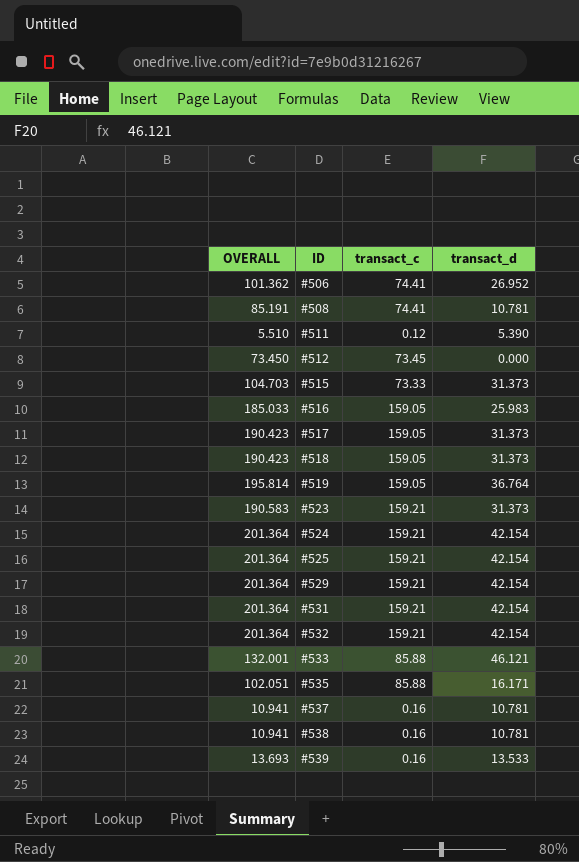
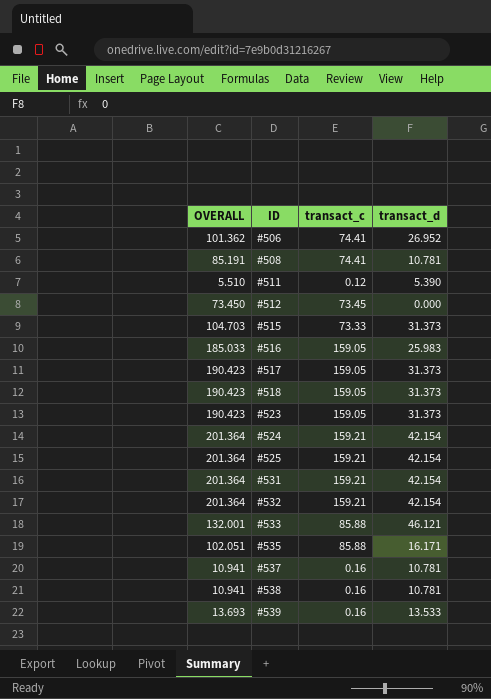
row #519: 195.814 | 159.05 | 36.764 -> none
row #529: 201.364 | 159.21 | 42.154 -> none
#523 | OVERALL: 190.583 -> 190.423
#523 | transact_c: 159.21 -> 159.05

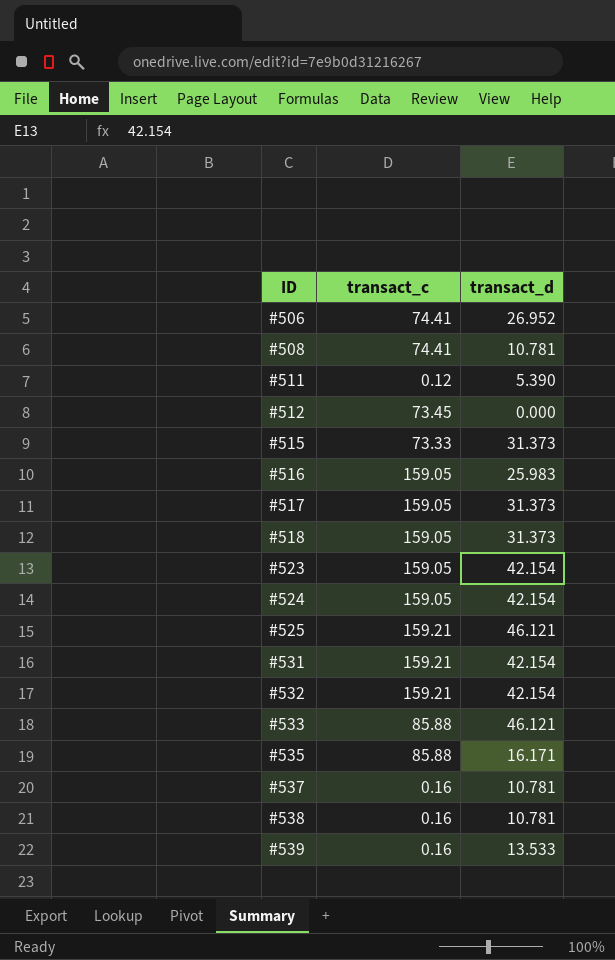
column OVERALL | formula: [transact_c] + [transact_d] -> none
#523 | transact_d: 31.373 -> 42.154
#524 | transact_c: 159.21 -> 159.05
#525 | transact_d: 42.154 -> 46.121

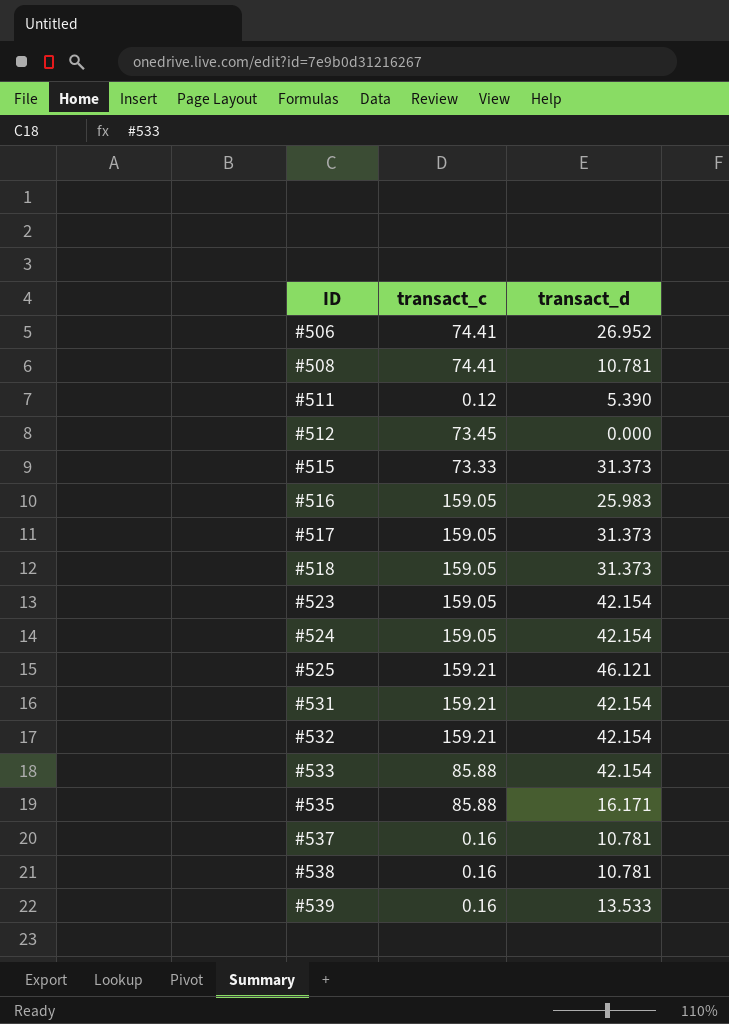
#533 | transact_d: 46.121 -> 42.154

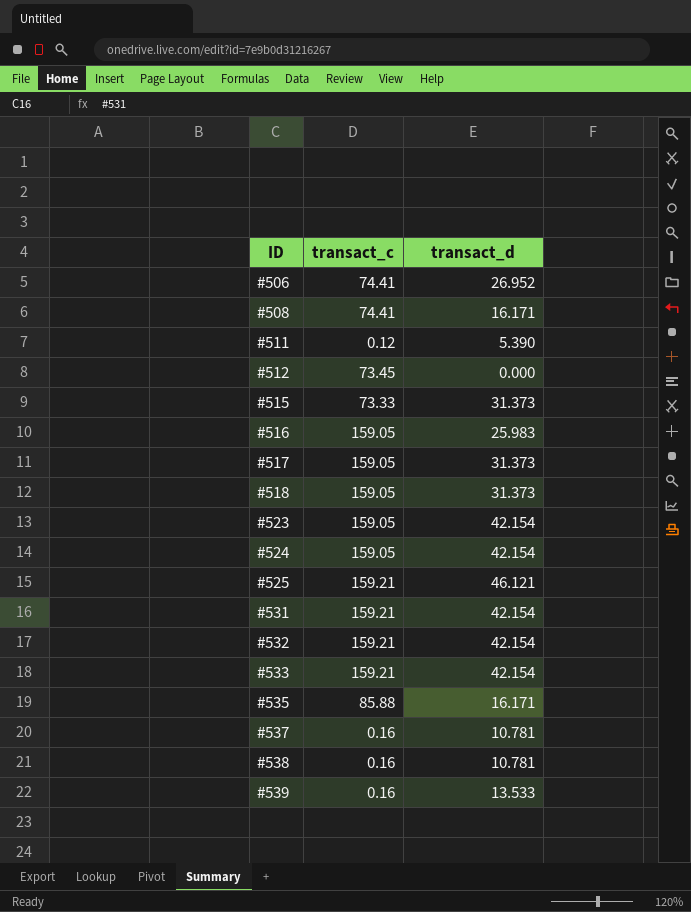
#508 | transact_d: 10.781 -> 16.171
#533 | transact_c: 85.88 -> 159.21

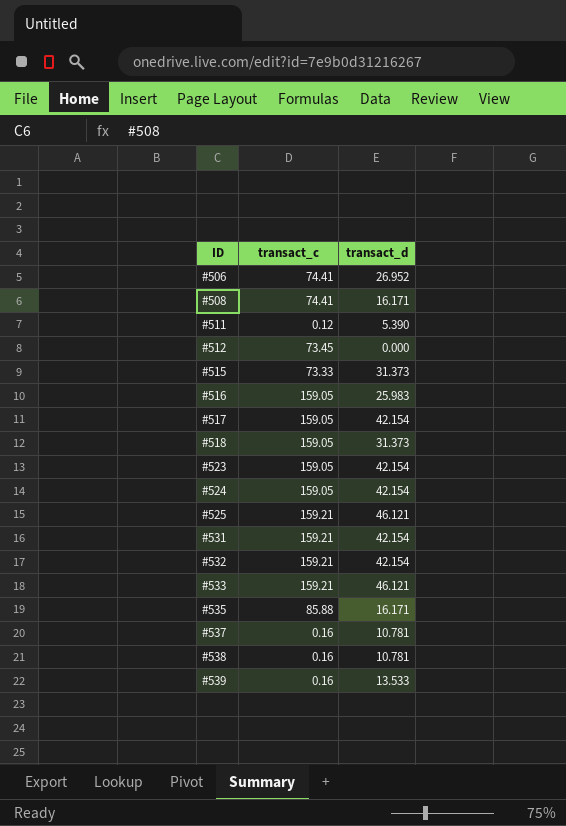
#517 | transact_d: 31.373 -> 42.154
#533 | transact_d: 42.154 -> 46.121

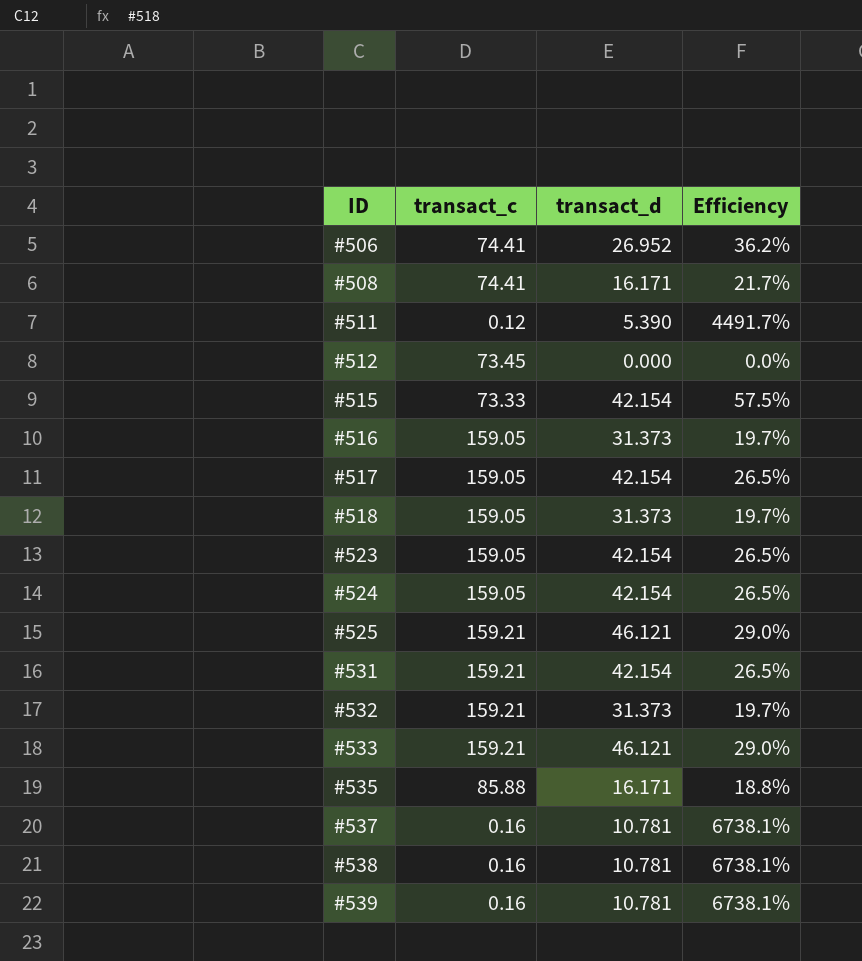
column Efficiency | formula: none -> [transact_d] / [transact_c]
#515 | transact_d: 31.373 -> 42.154
#516 | transact_d: 25.983 -> 31.373
#532 | transact_d: 42.154 -> 31.373
#539 | transact_d: 13.533 -> 10.781

